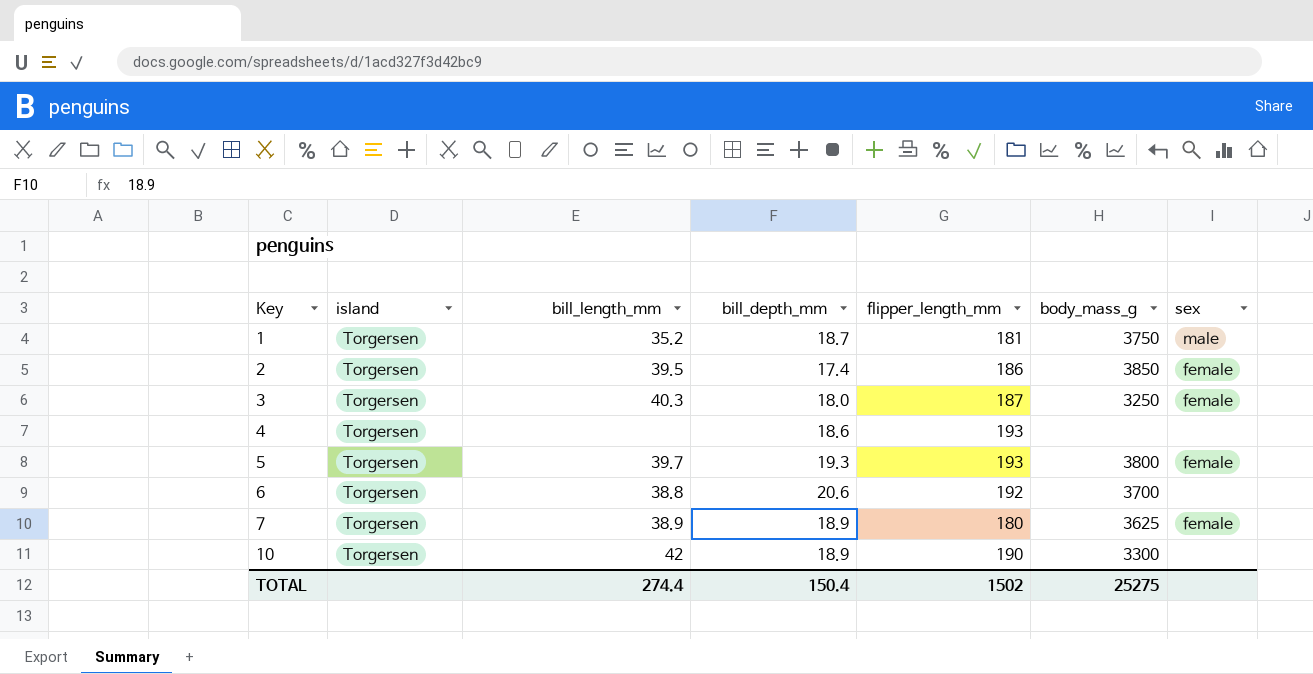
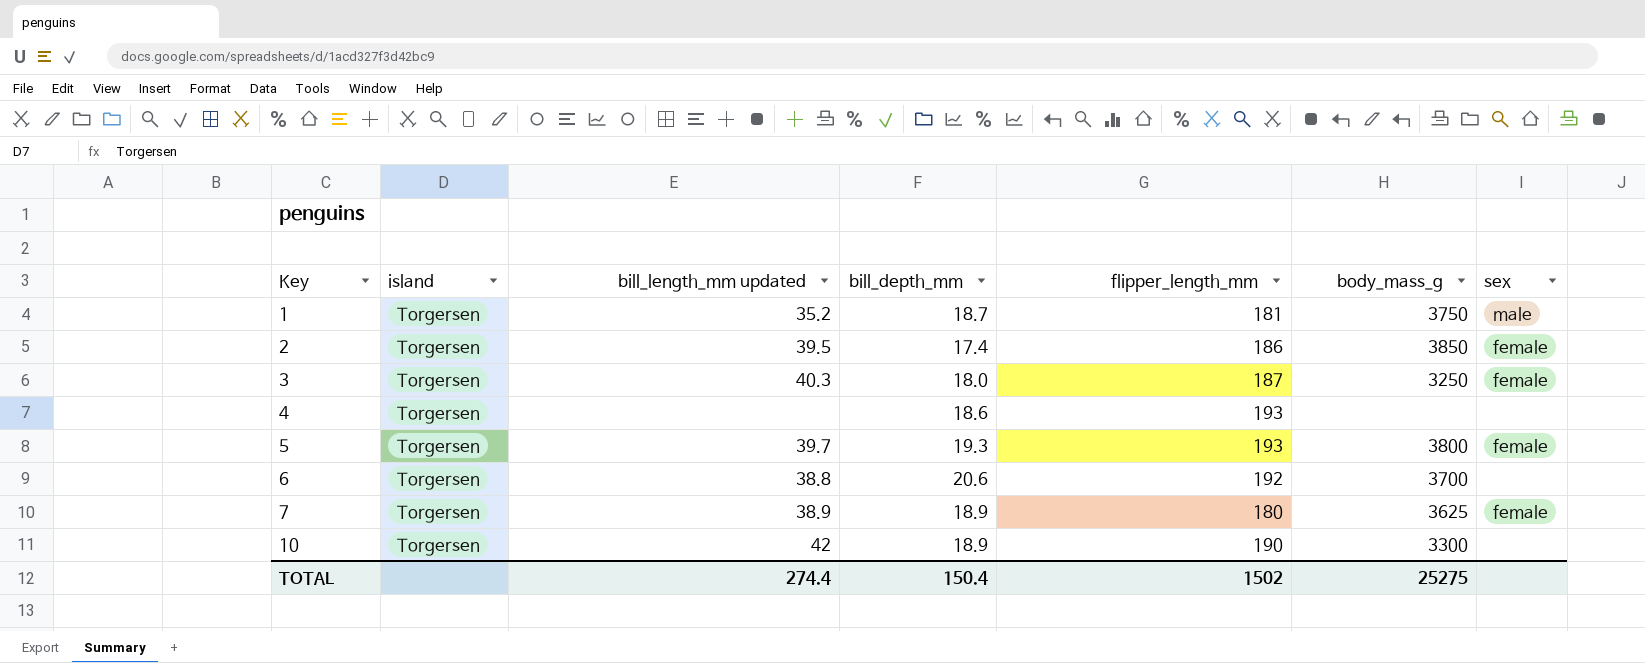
column name: bill_length_mm -> bill_length_mm updated

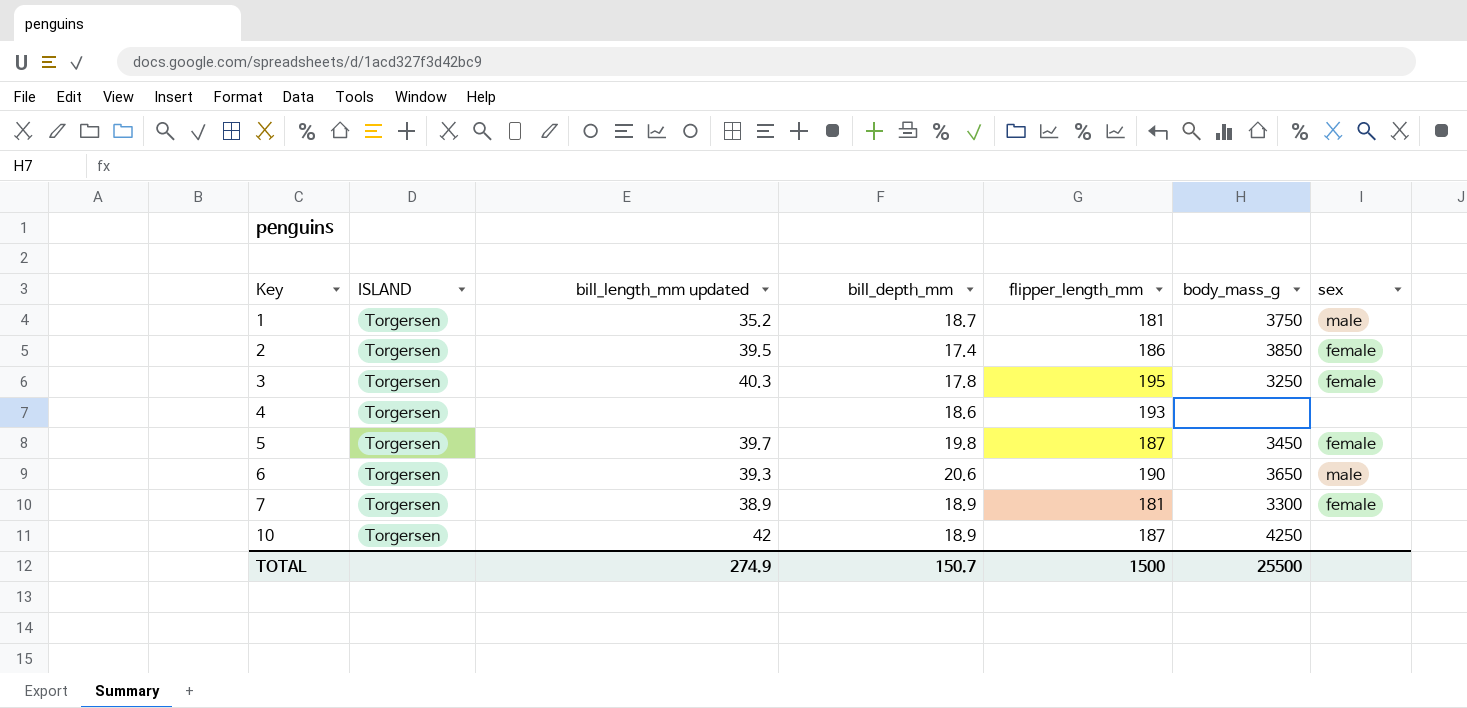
column name: island -> ISLAND
3 | bill_depth_mm: 18.0 -> 17.8
3 | flipper_length_mm: 187 -> 195
5 | bill_depth_mm: 19.3 -> 19.8
5 | flipper_length_mm: 193 -> 187
5 | body_mass_g: 3800 -> 3450
6 | bill_length_mm updated: 38.8 -> 39.3
6 | flipper_length_mm: 192 -> 190
6 | body_mass_g: 3700 -> 3650
6 | sex: none -> male
7 | flipper_length_mm: 180 -> 181
7 | body_mass_g: 3625 -> 3300
10 | flipper_length_mm: 190 -> 187
10 | body_mass_g: 3300 -> 4250
TOTAL | bill_length_mm updated: 274.4 -> 274.9
TOTAL | bill_depth_mm: 150.4 -> 150.7
TOTAL | flipper_length_mm: 1502 -> 1500
TOTAL | body_mass_g: 25275 -> 25500

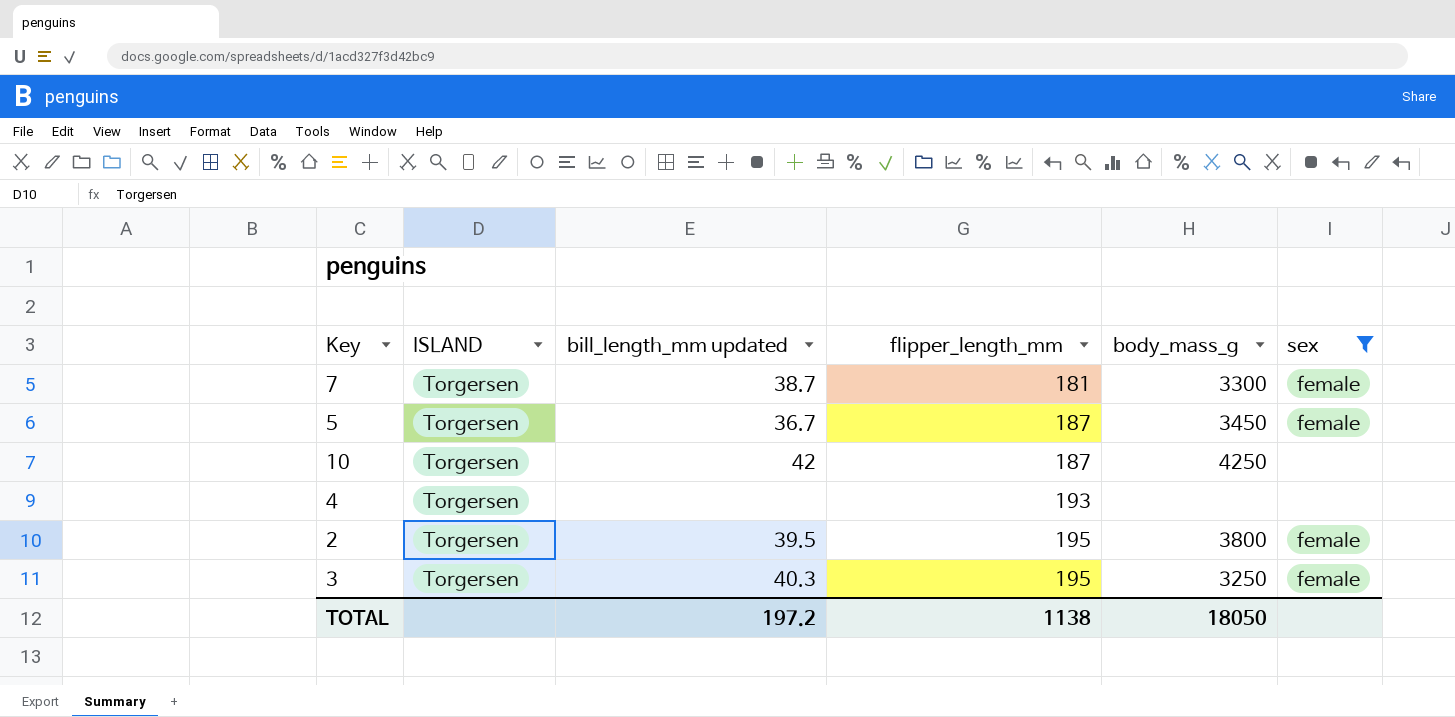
filter: none -> sex != male
row order: Key ascending -> flipper_length_mm ascending
column bill_depth_mm | position: 4 -> none
7 | bill_length_mm updated: 38.9 -> 38.7
5 | bill_length_mm updated: 39.7 -> 36.7
2 | flipper_length_mm: 186 -> 195
2 | body_mass_g: 3850 -> 3800
TOTAL | bill_length_mm updated: 274.9 -> 197.2
TOTAL | flipper_length_mm: 1500 -> 1138
TOTAL | body_mass_g: 25500 -> 18050

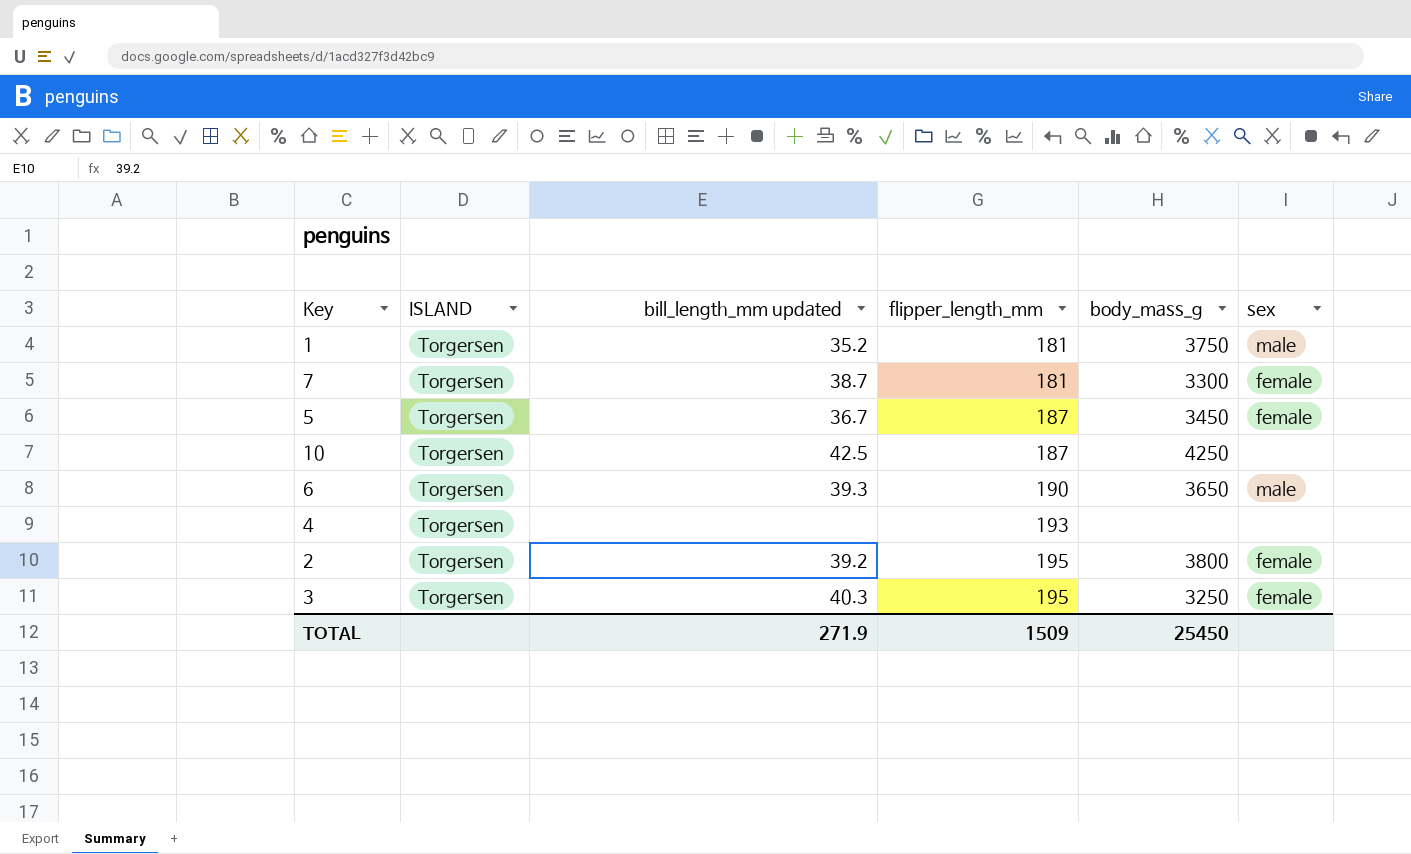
filter: sex != male -> none
10 | bill_length_mm updated: 42 -> 42.5
2 | bill_length_mm updated: 39.5 -> 39.2
TOTAL | bill_length_mm updated: 197.2 -> 271.9
TOTAL | flipper_length_mm: 1138 -> 1509
TOTAL | body_mass_g: 18050 -> 25450

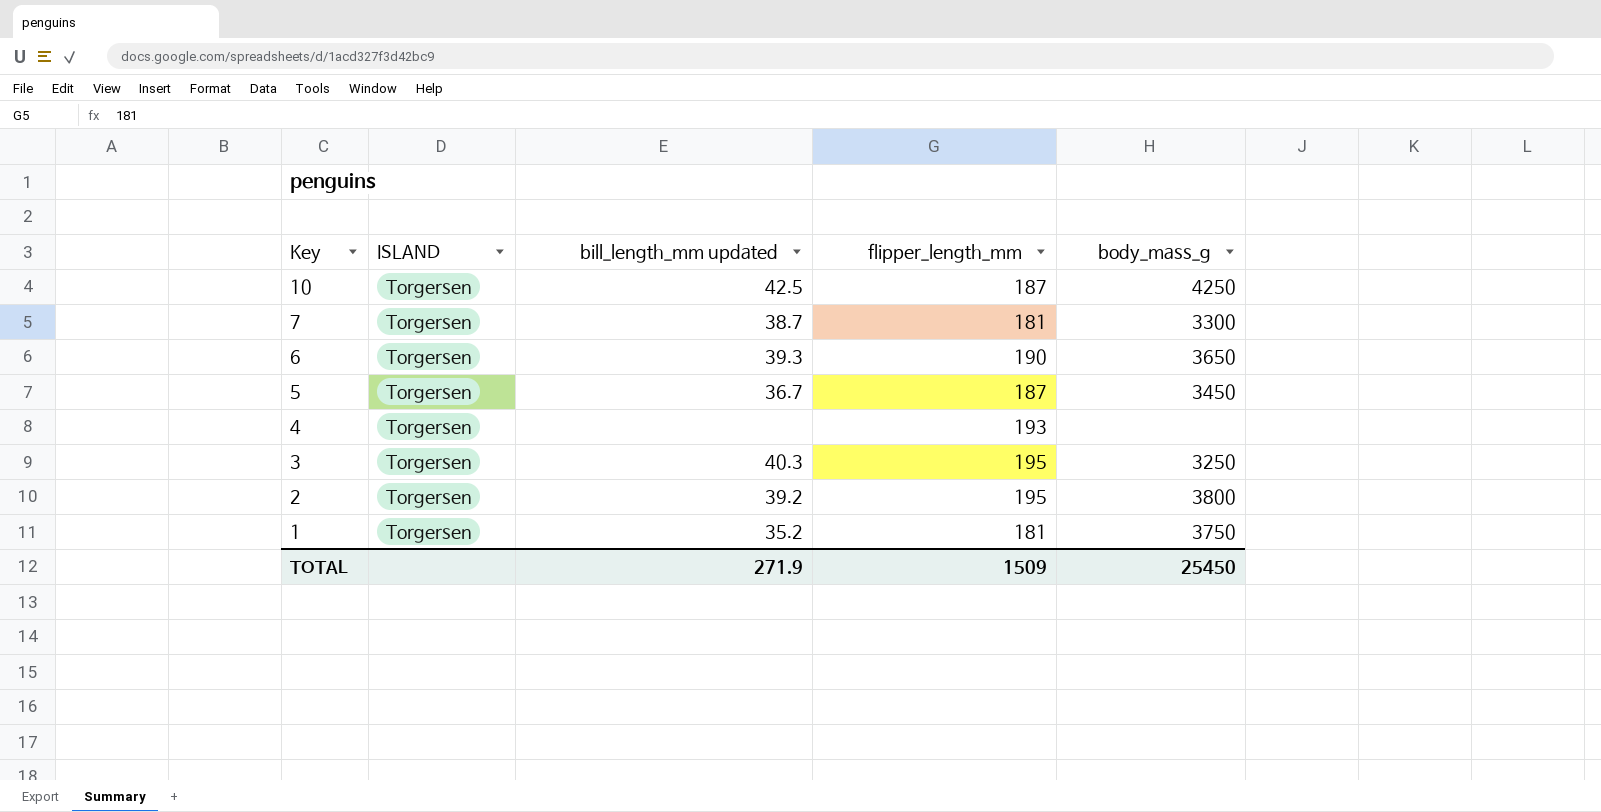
row order: flipper_length_mm ascending -> Key descending
column sex | position: 6 -> none

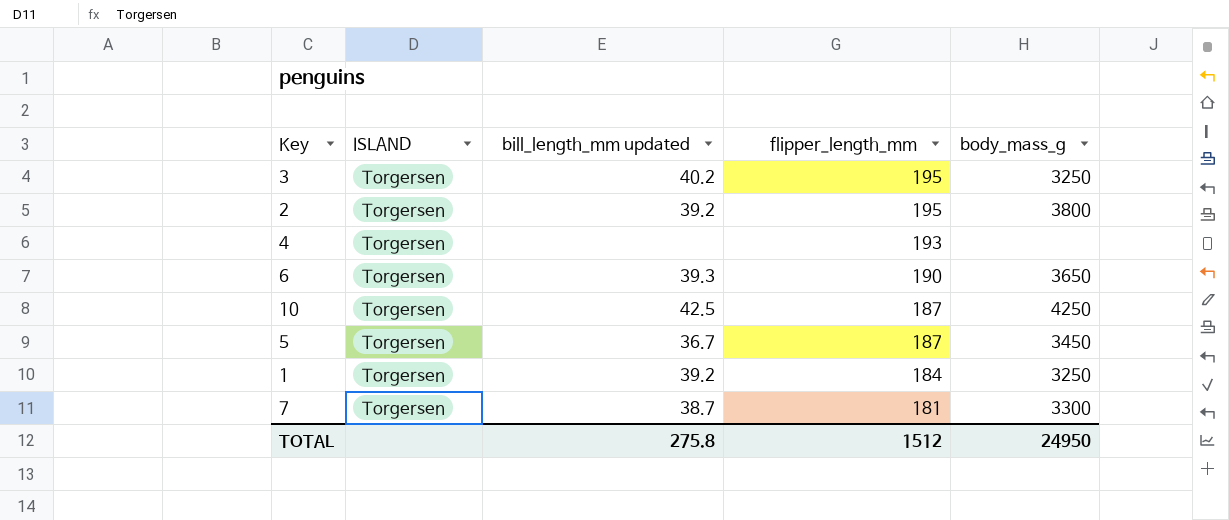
row order: Key descending -> flipper_length_mm descending
3 | bill_length_mm updated: 40.3 -> 40.2
1 | bill_length_mm updated: 35.2 -> 39.2
1 | flipper_length_mm: 181 -> 184
1 | body_mass_g: 3750 -> 3250
TOTAL | bill_length_mm updated: 271.9 -> 275.8
TOTAL | flipper_length_mm: 1509 -> 1512
TOTAL | body_mass_g: 25450 -> 24950

